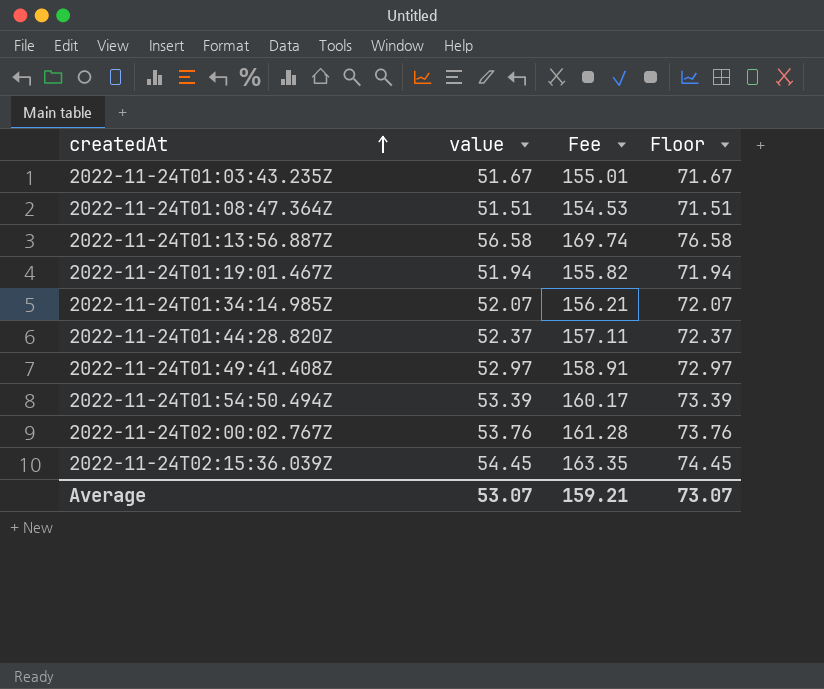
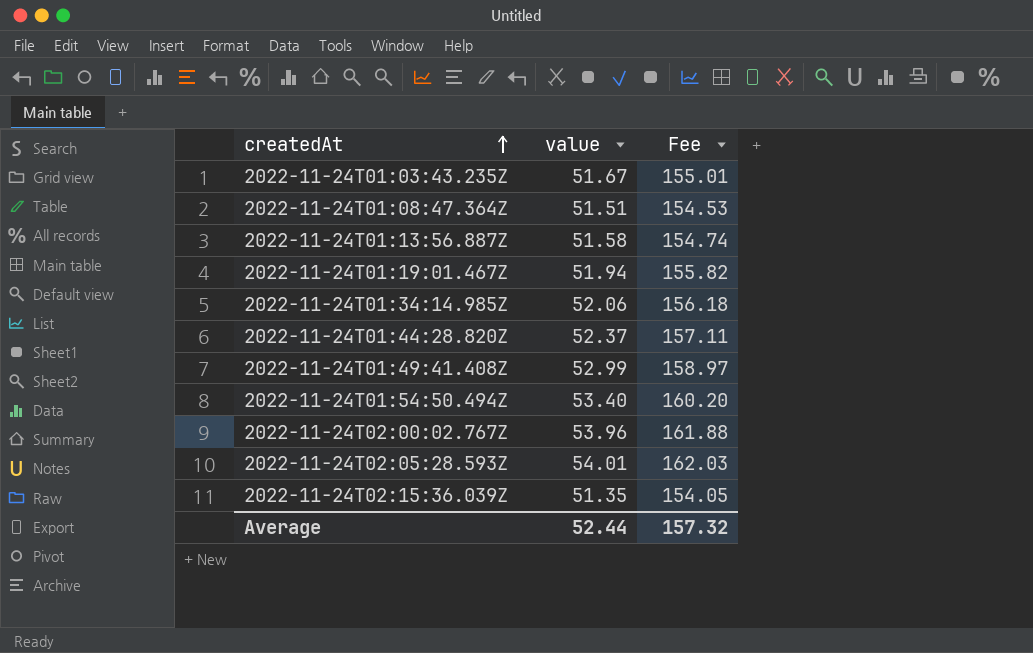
column Floor | formula: [value] + 20 -> none
2022-11-24T01:13:56.887Z | value: 56.58 -> 51.58
2022-11-24T01:13:56.887Z | Fee: 169.74 -> 154.74
2022-11-24T01:34:14.985Z | value: 52.07 -> 52.06
2022-11-24T01:34:14.985Z | Fee: 156.21 -> 156.18
2022-11-24T01:49:41.408Z | value: 52.97 -> 52.99
2022-11-24T01:49:41.408Z | Fee: 158.91 -> 158.97
2022-11-24T01:54:50.494Z | value: 53.39 -> 53.40
2022-11-24T01:54:50.494Z | Fee: 160.17 -> 160.20
2022-11-24T02:00:02.767Z | value: 53.76 -> 53.96
2022-11-24T02:00:02.767Z | Fee: 161.28 -> 161.88
row 2022-11-24T02:05:28.593Z: none -> 54.01 | 162.03
2022-11-24T02:15:36.039Z | value: 54.45 -> 51.35
2022-11-24T02:15:36.039Z | Fee: 163.35 -> 154.05
Average | value: 53.07 -> 52.44
Average | Fee: 159.21 -> 157.32

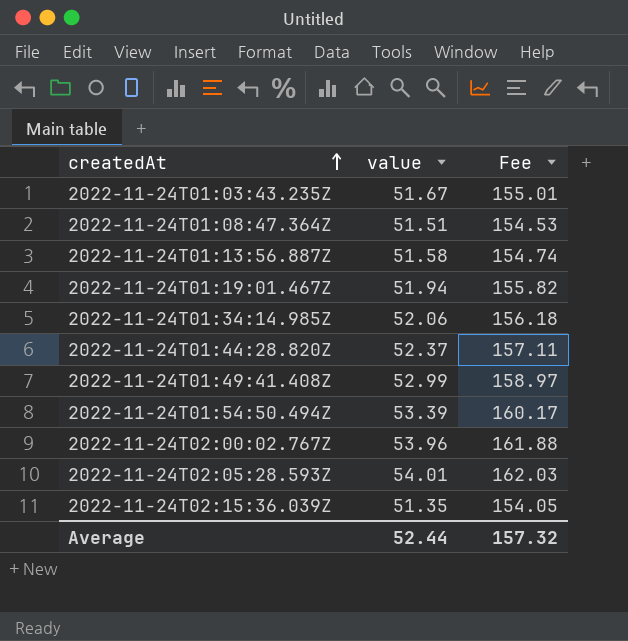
2022-11-24T01:54:50.494Z | value: 53.40 -> 53.39
2022-11-24T01:54:50.494Z | Fee: 160.20 -> 160.17

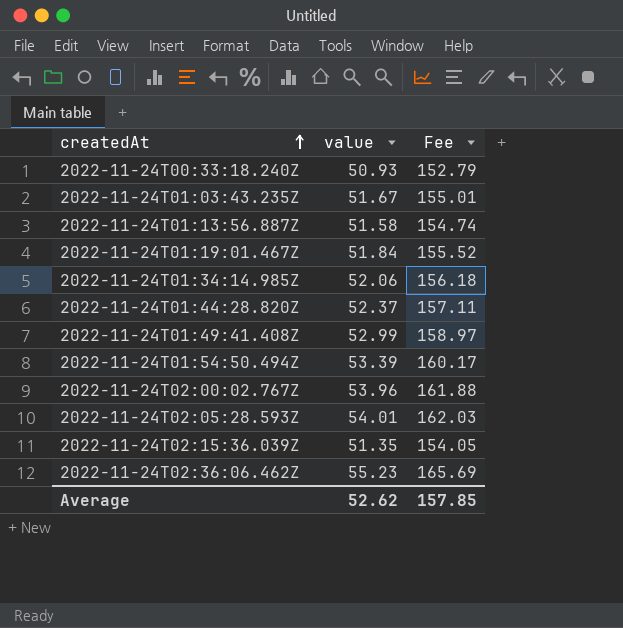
row 2022-11-24T01:08:47.364Z: 51.51 | 154.53 -> none
row 2022-11-24T00:33:18.240Z: none -> 50.93 | 152.79
2022-11-24T01:19:01.467Z | value: 51.94 -> 51.84
2022-11-24T01:19:01.467Z | Fee: 155.82 -> 155.52
row 2022-11-24T02:36:06.462Z: none -> 55.23 | 165.69
Average | value: 52.44 -> 52.62
Average | Fee: 157.32 -> 157.85

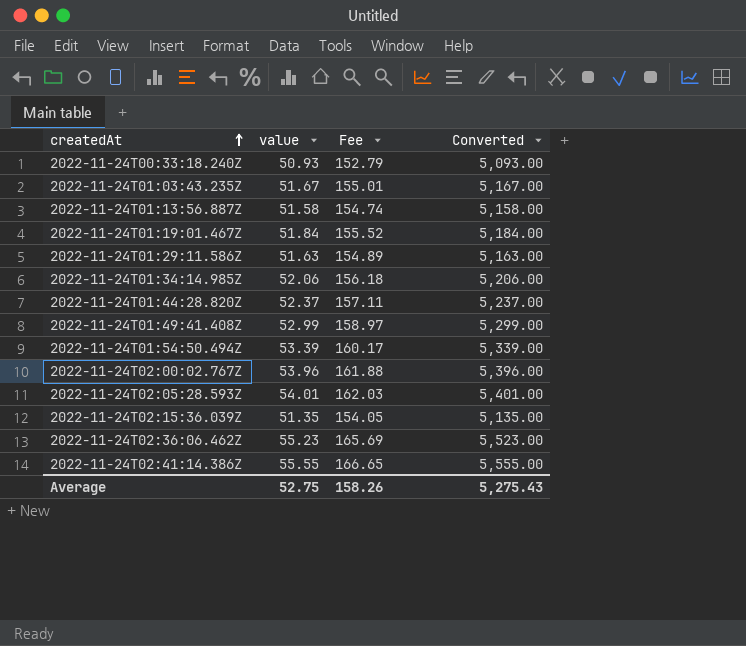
column Converted | formula: none -> [value] * 100
row 2022-11-24T01:29:11.586Z: none -> 51.63 | 154.89 | 5,163.00
row 2022-11-24T02:41:14.386Z: none -> 55.55 | 166.65 | 5,555.00
Average | value: 52.62 -> 52.75
Average | Fee: 157.85 -> 158.26

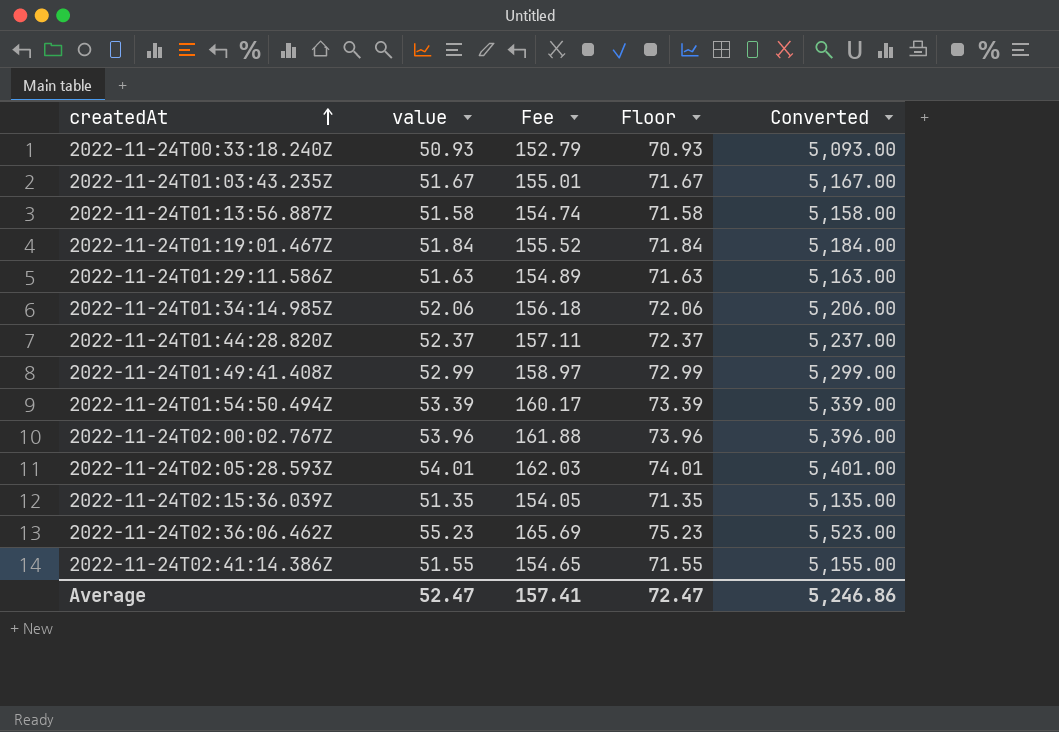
column Floor | formula: none -> [value] + 20
2022-11-24T02:41:14.386Z | value: 55.55 -> 51.55
2022-11-24T02:41:14.386Z | Fee: 166.65 -> 154.65
2022-11-24T02:41:14.386Z | Converted: 5,555.00 -> 5,155.00
Average | value: 52.75 -> 52.47
Average | Fee: 158.26 -> 157.41
Average | Converted: 5,275.43 -> 5,246.86

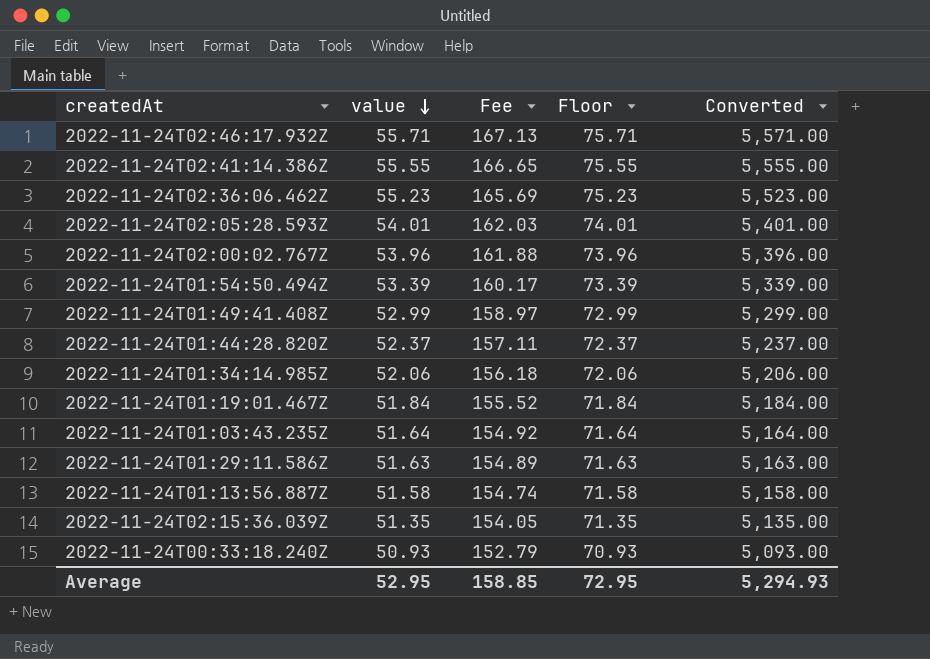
row order: createdAt ascending -> value descending
row 2022-11-24T02:46:17.932Z: none -> 55.71 | 167.13 | 75.71 | 5,571.00
2022-11-24T02:41:14.386Z | value: 51.55 -> 55.55
2022-11-24T02:41:14.386Z | Fee: 154.65 -> 166.65
2022-11-24T02:41:14.386Z | Floor: 71.55 -> 75.55
2022-11-24T02:41:14.386Z | Converted: 5,155.00 -> 5,555.00
2022-11-24T01:03:43.235Z | value: 51.67 -> 51.64
2022-11-24T01:03:43.235Z | Fee: 155.01 -> 154.92
2022-11-24T01:03:43.235Z | Floor: 71.67 -> 71.64
2022-11-24T01:03:43.235Z | Converted: 5,167.00 -> 5,164.00
Average | value: 52.47 -> 52.95
Average | Fee: 157.41 -> 158.85
Average | Floor: 72.47 -> 72.95
Average | Converted: 5,246.86 -> 5,294.93

